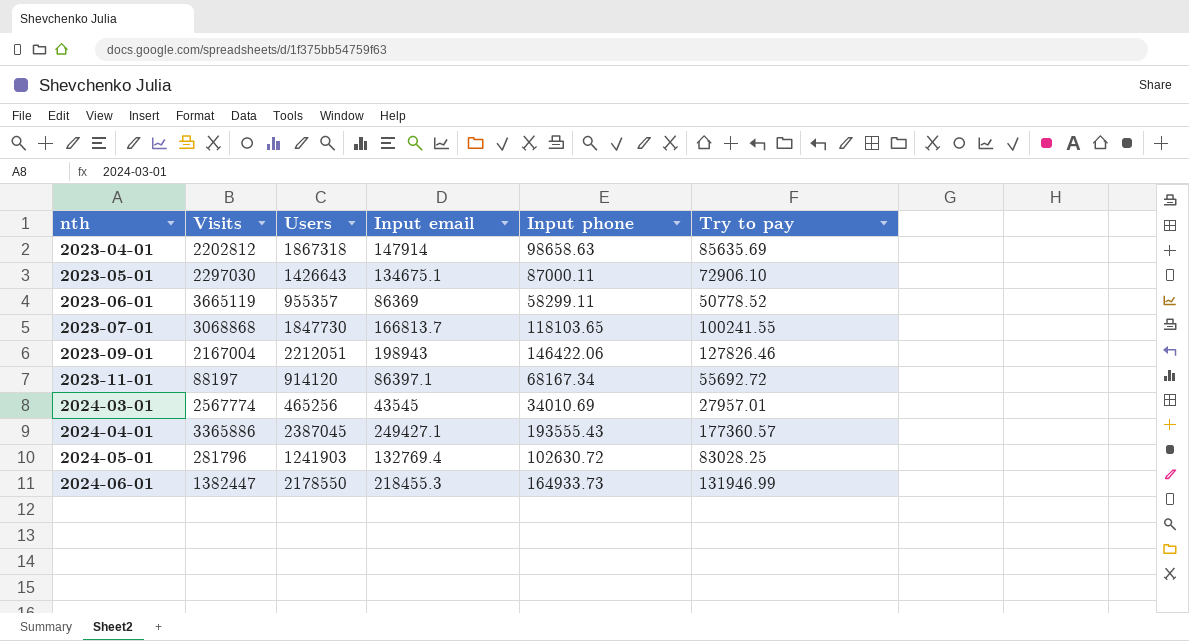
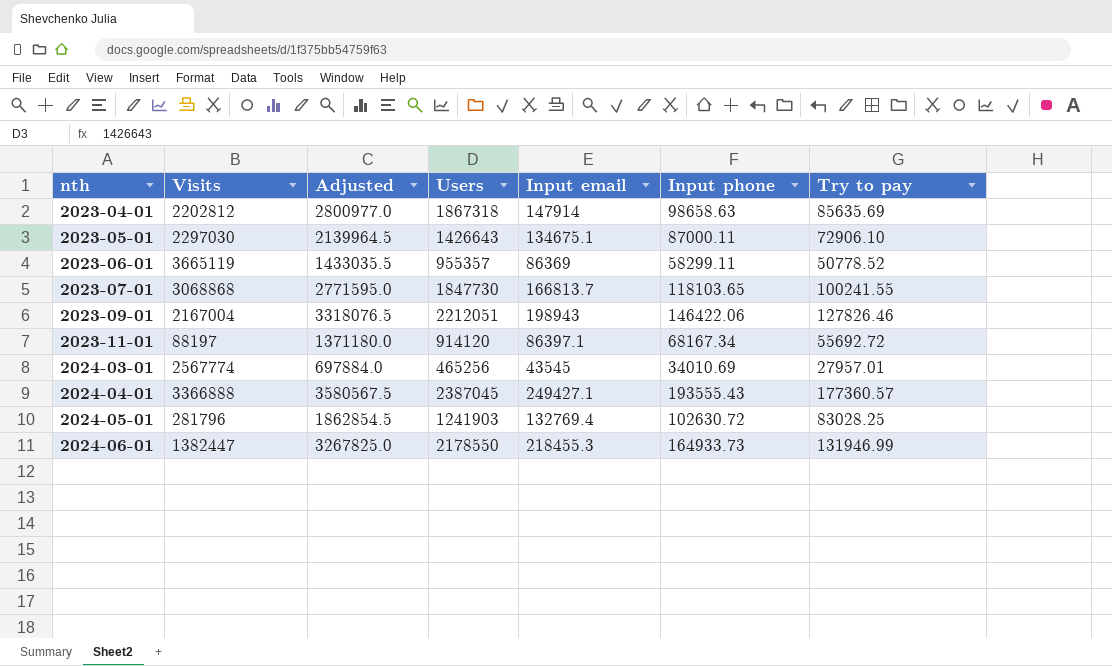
column Adjusted | formula: none -> [Users] * 1.5
2024-04-01 | Visits: 3365886 -> 3366888

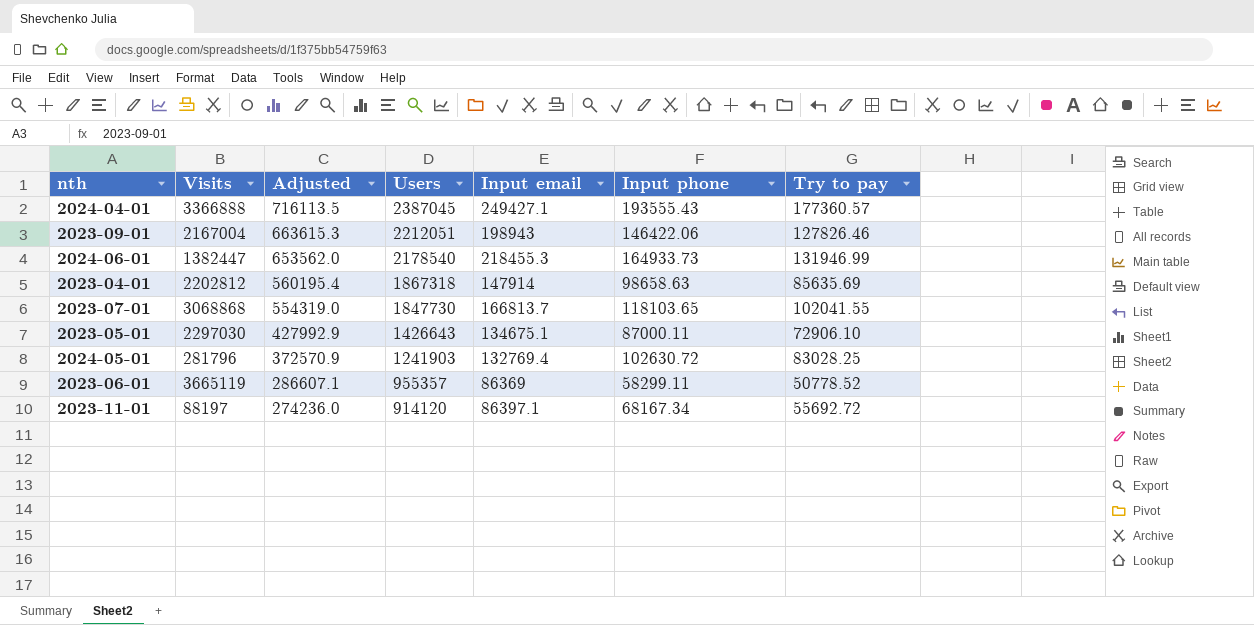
row order: nth ascending -> Adjusted descending
column Adjusted | formula: [Users] * 1.5 -> [Users] * 0.3
row 2024-03-01: 2567774 | 697884.0 | 465256 | 43545 | 34010.69 | 27957.01 -> none
2024-06-01 | Users: 2178550 -> 2178540
2023-07-01 | Try to pay: 100241.55 -> 102041.55

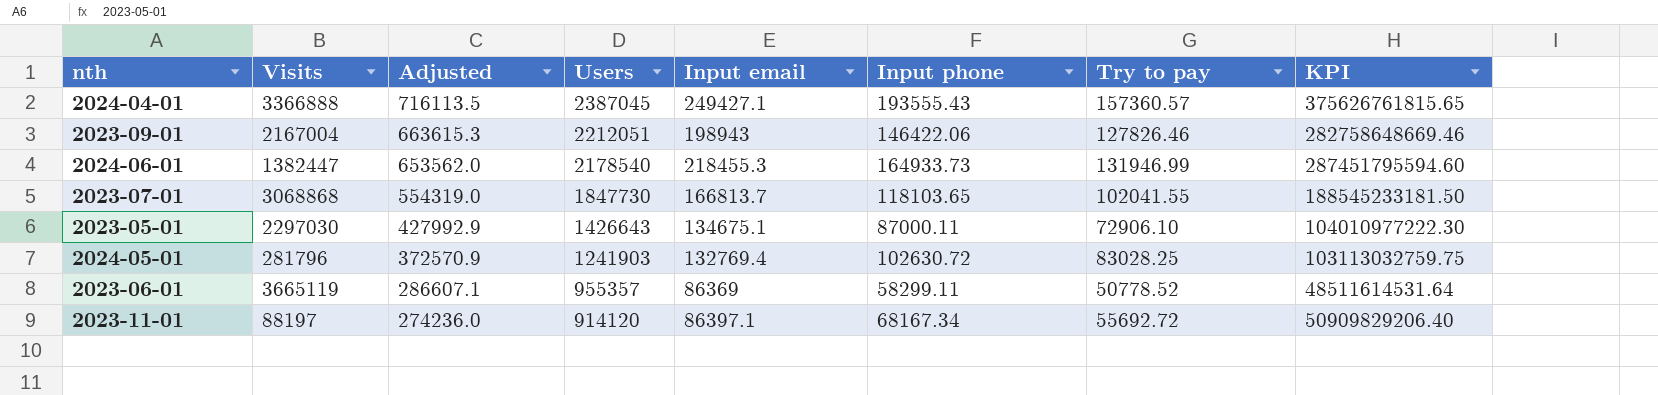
column KPI | formula: none -> [Users] * [Try to pay]
row 2023-04-01: 2202812 | 560195.4 | 1867318 | 147914 | 98658.63 | 85635.69 -> none
2024-04-01 | Try to pay: 177360.57 -> 157360.57

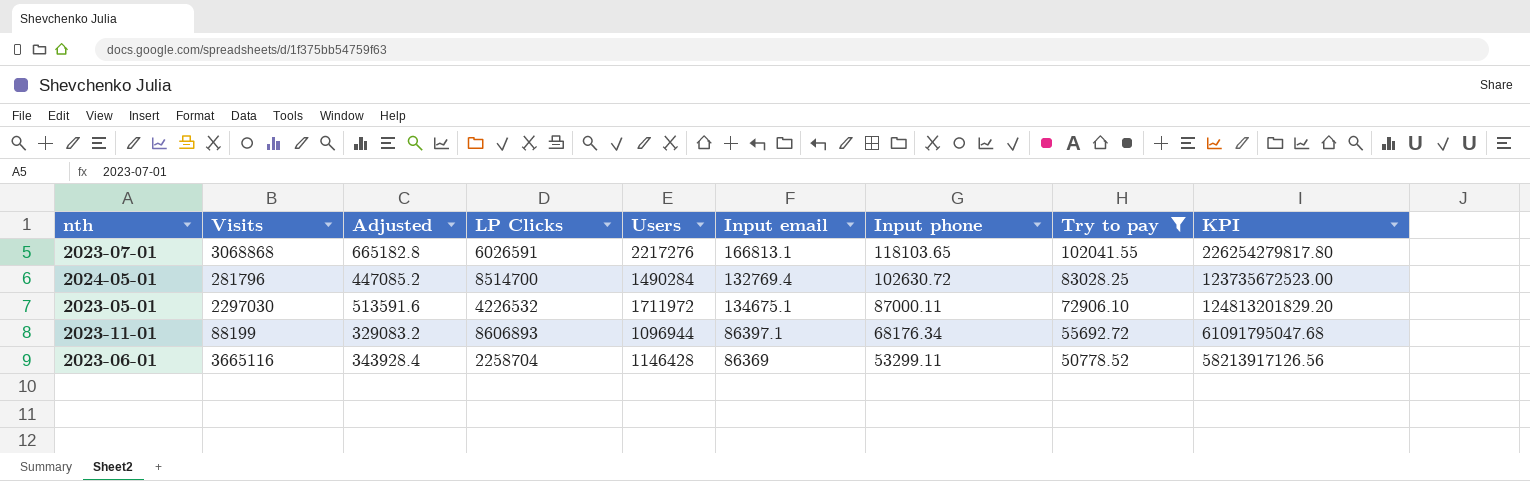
filter: none -> Try to pay <= 102041.55
row order: Adjusted descending -> Input phone descending
column LP Clicks | position: none -> 4
2023-07-01 | Adjusted: 554319.0 -> 665182.8
2023-07-01 | Users: 1847730 -> 2217276
2023-07-01 | Input email: 166813.7 -> 166813.1
2023-07-01 | KPI: 188545233181.50 -> 226254279817.80
2024-05-01 | Adjusted: 372570.9 -> 447085.2
2024-05-01 | Users: 1241903 -> 1490284
2024-05-01 | KPI: 103113032759.75 -> 123735672523.00
2023-05-01 | Adjusted: 427992.9 -> 513591.6
2023-05-01 | Users: 1426643 -> 1711972
2023-05-01 | KPI: 104010977222.30 -> 124813201829.20
2023-11-01 | Visits: 88197 -> 88199
2023-11-01 | Adjusted: 274236.0 -> 329083.2
2023-11-01 | Users: 914120 -> 1096944
2023-11-01 | Input phone: 68167.34 -> 68176.34
2023-11-01 | KPI: 50909829206.40 -> 61091795047.68
2023-06-01 | Visits: 3665119 -> 3665116
2023-06-01 | Adjusted: 286607.1 -> 343928.4
2023-06-01 | Users: 955357 -> 1146428
2023-06-01 | Input phone: 58299.11 -> 53299.11
2023-06-01 | KPI: 48511614531.64 -> 58213917126.56

